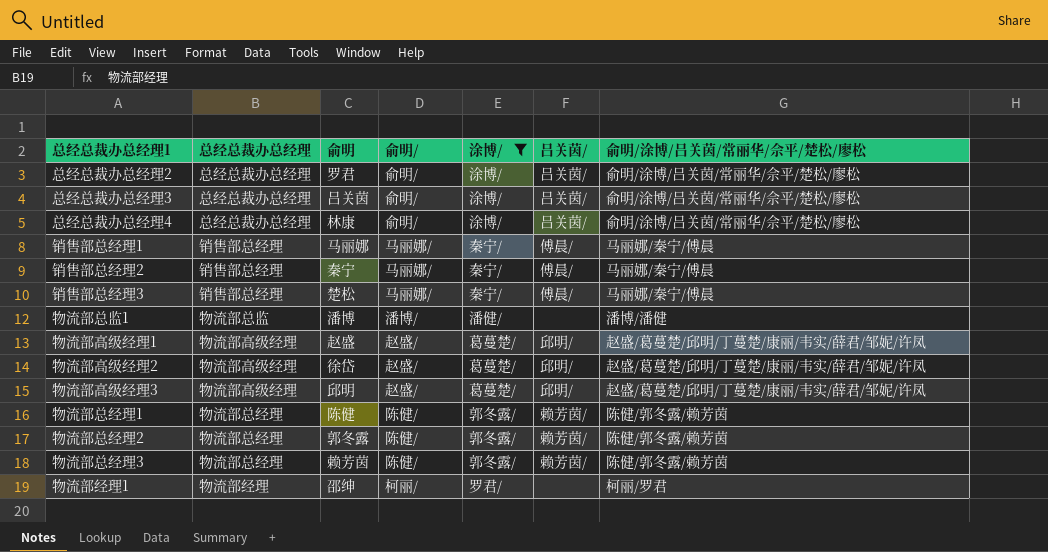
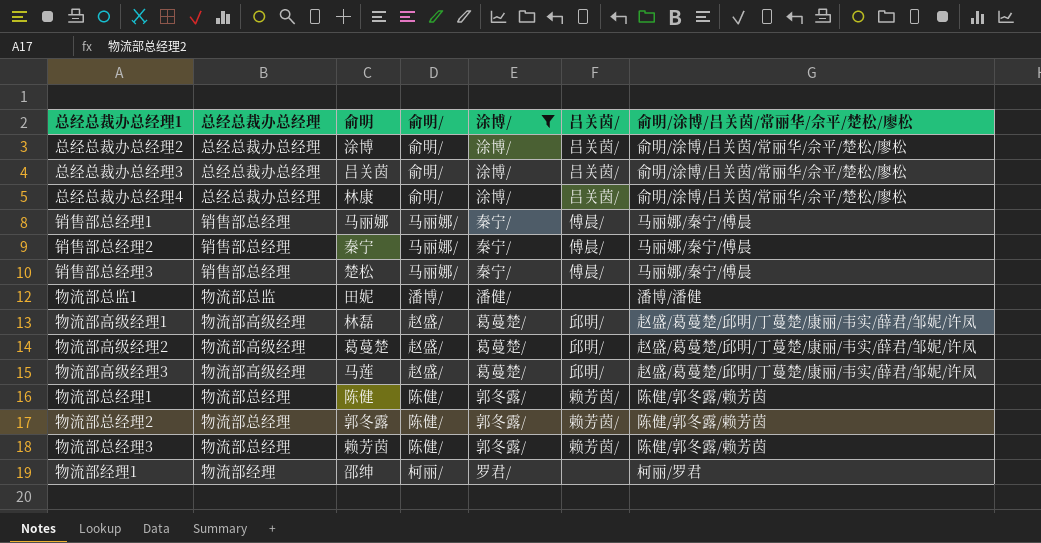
总经总裁办总经理2 | 俞明: 罗君 -> 涂博
物流部总监1 | 俞明: 潘博 -> 田妮
物流部高级经理1 | 俞明: 赵盛 -> 林磊
物流部高级经理2 | 俞明: 徐岱 -> 葛蔓楚
物流部高级经理3 | 俞明: 邱明 -> 马莲

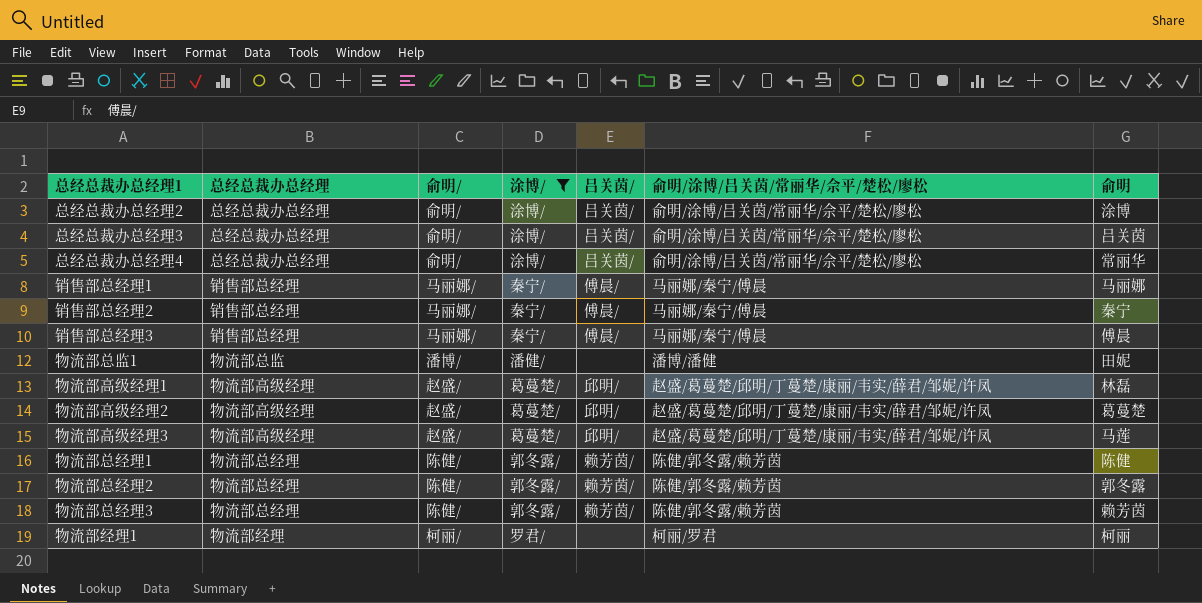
column 俞明 | position: 3 -> 7
总经总裁办总经理4 | 俞明: 林康 -> 常丽华
销售部总经理3 | 俞明: 楚松 -> 傅晨
物流部经理1 | 俞明: 邵绅 -> 柯丽

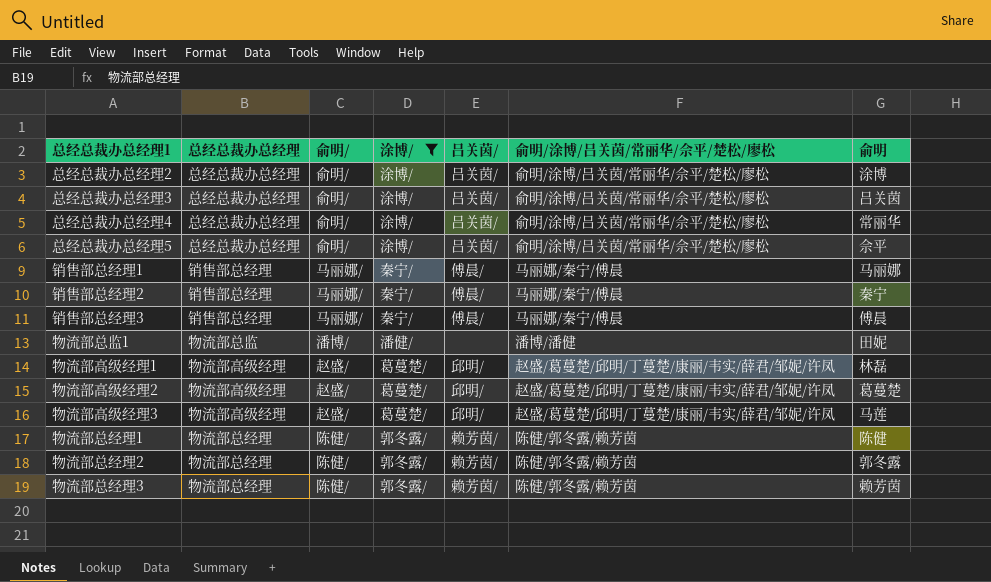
row 物流部经理1: 物流部经理 | 柯丽/ | 罗君/ | none | 柯丽/罗君 | 柯丽 -> none
row 总经总裁办总经理5: none -> 总经总裁办总经理 | 俞明/ | 涂博/ | 吕关茵/ | 俞明/涂博/吕关茵/常丽华/佘平/楚松/廖松 | 佘平

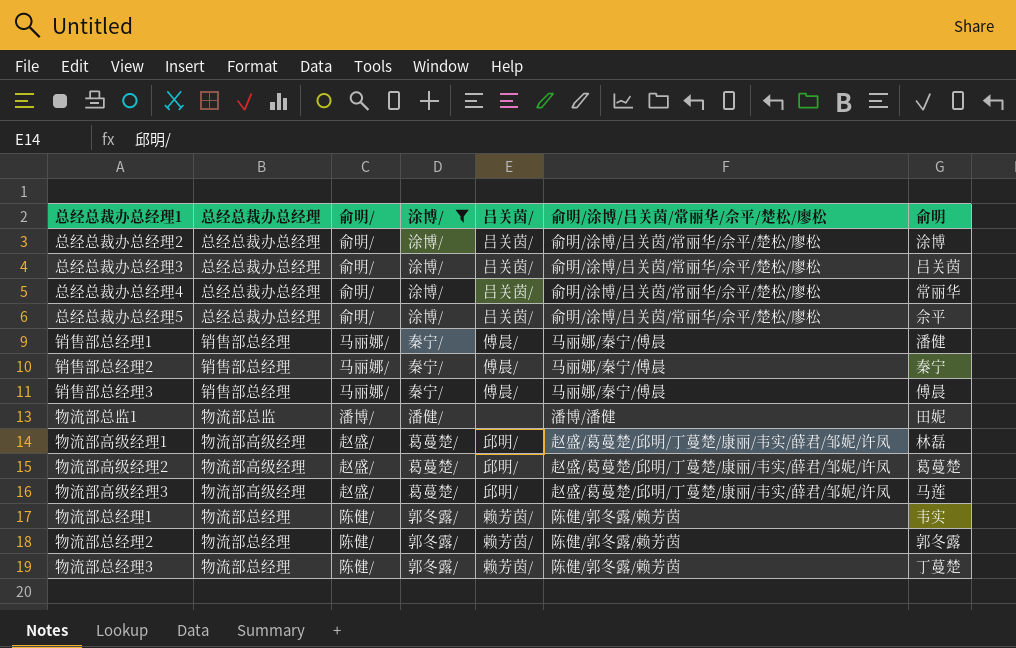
销售部总经理1 | 俞明: 马丽娜 -> 潘健
物流部总经理1 | 俞明: 陈健 -> 韦实
物流部总经理3 | 俞明: 赖芳茵 -> 丁蔓楚

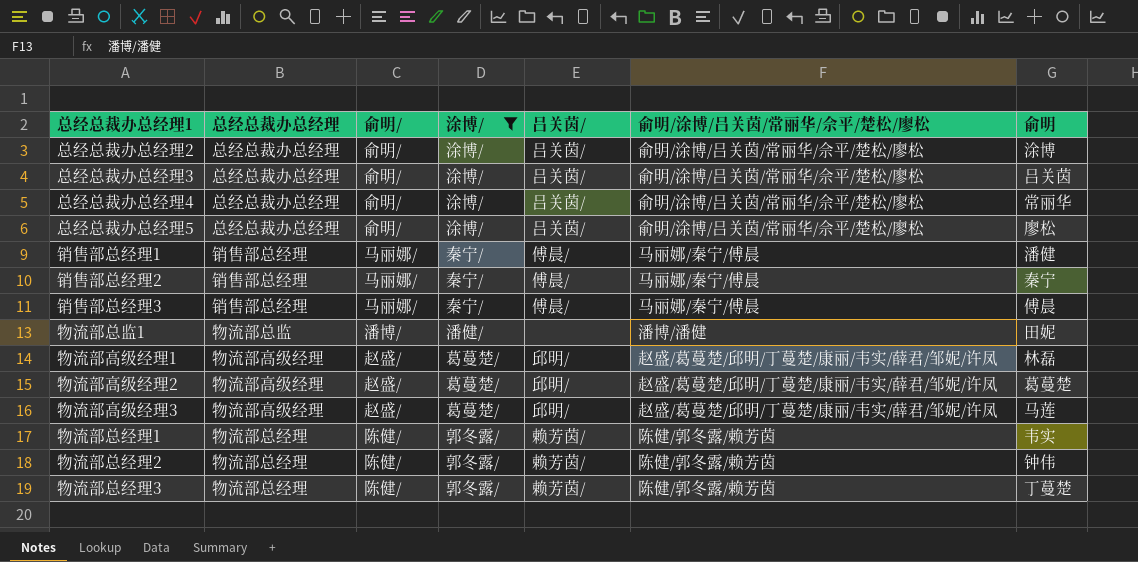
总经总裁办总经理5 | 俞明: 佘平 -> 廖松
物流部总经理2 | 俞明: 郭冬露 -> 钟伟

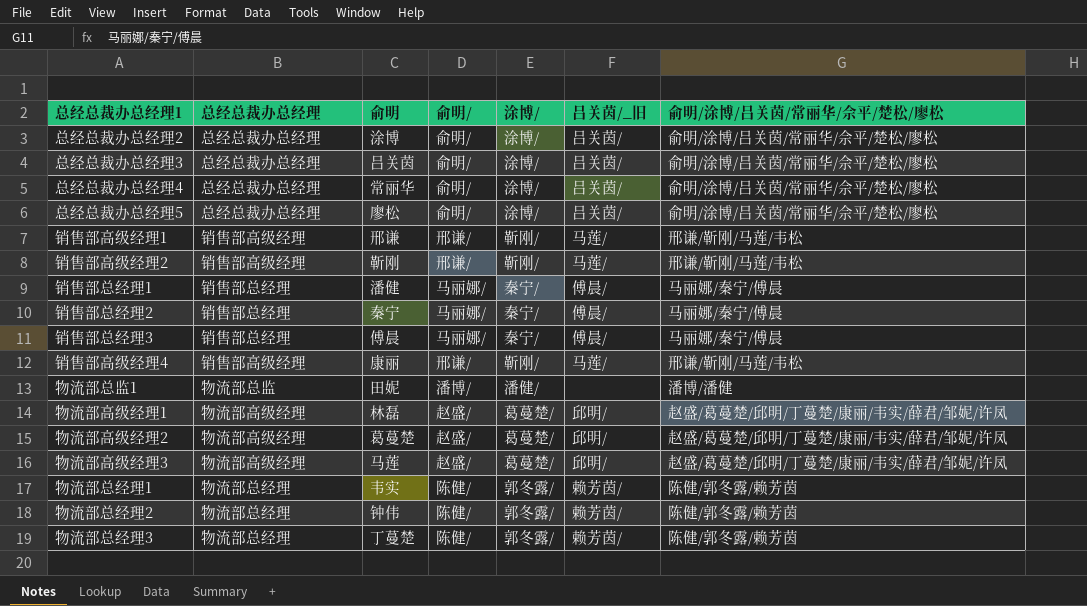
filter: 涂博/ != 靳刚/ -> none
column 俞明 | position: 7 -> 3
column name: 吕关茵/ -> 吕关茵/_旧

